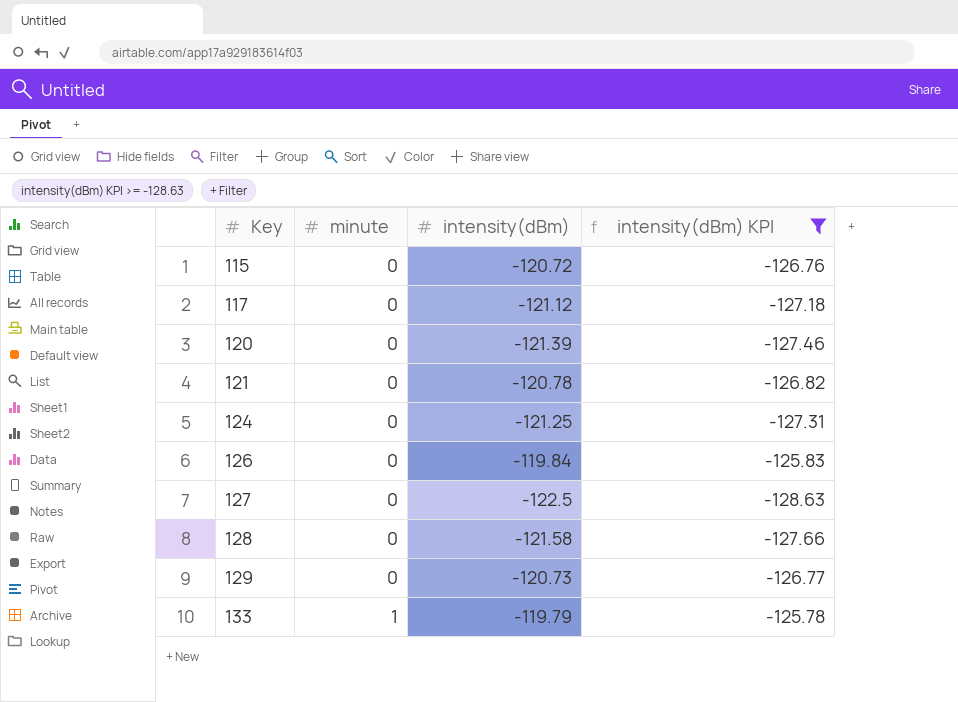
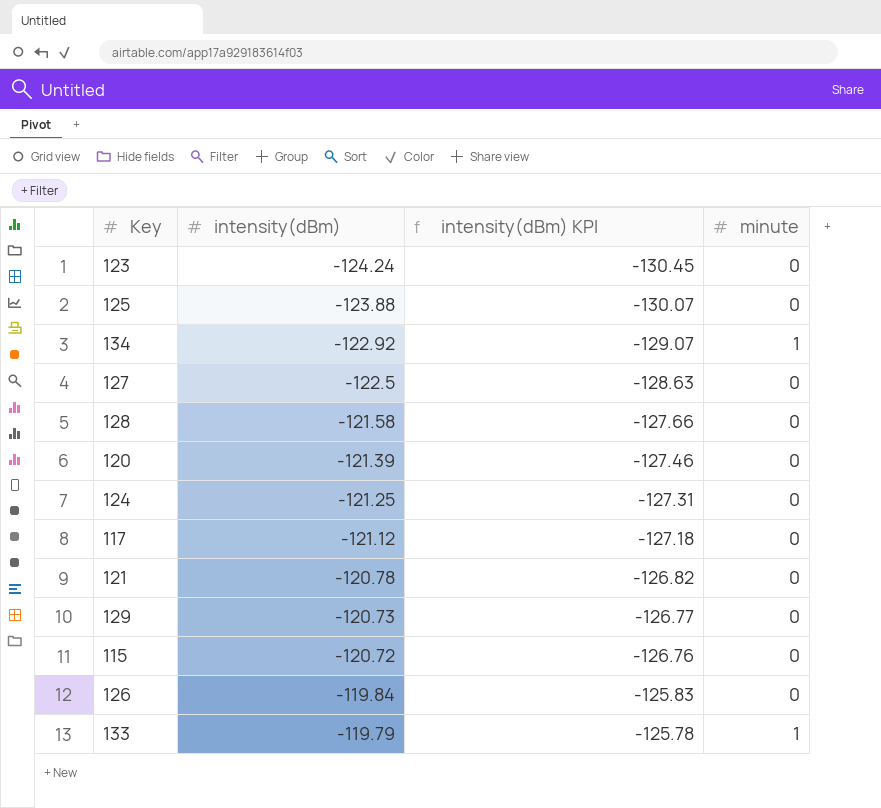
filter: intensity(dBm) KPI >= -128.63 -> none
row order: Key ascending -> intensity(dBm) ascending
column minute | position: 2 -> 4

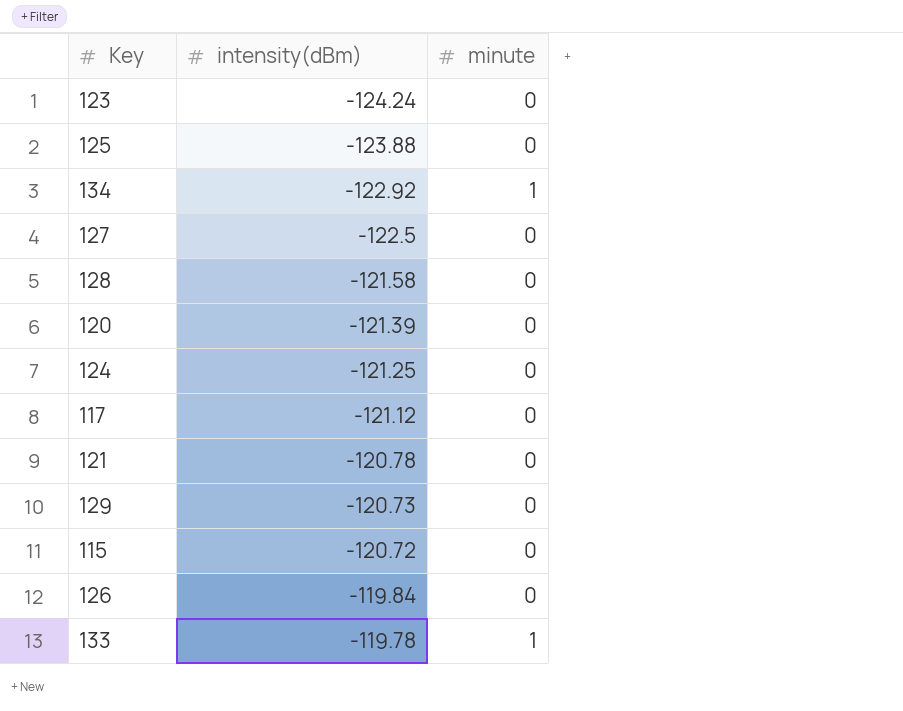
column intensity(dBm) KPI | formula: [intensity(dBm)] * 1.05 -> none
133 | intensity(dBm): -119.79 -> -119.78

